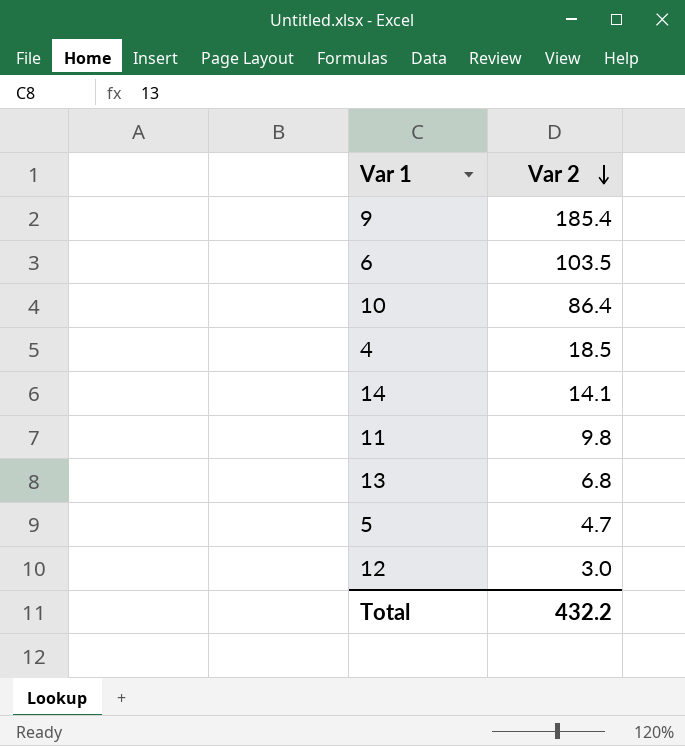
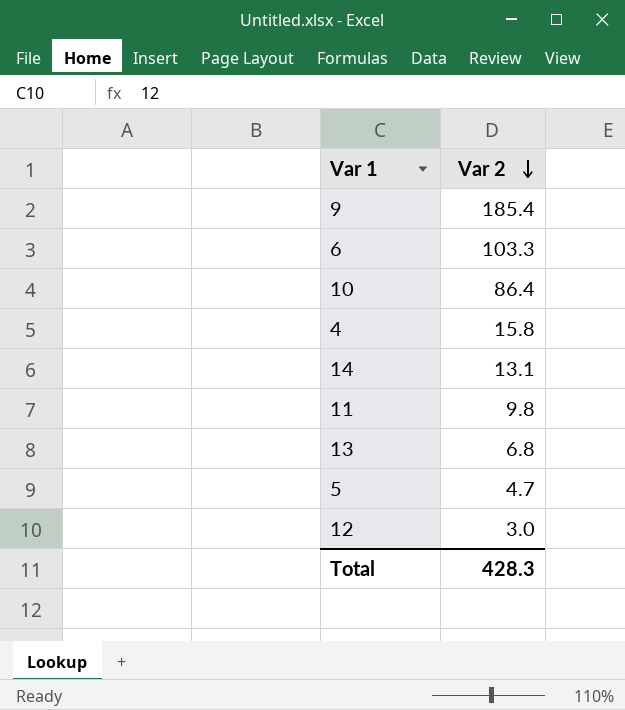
6 | Var 2: 103.5 -> 103.3
4 | Var 2: 18.5 -> 15.8
14 | Var 2: 14.1 -> 13.1
Total | Var 2: 432.2 -> 428.3

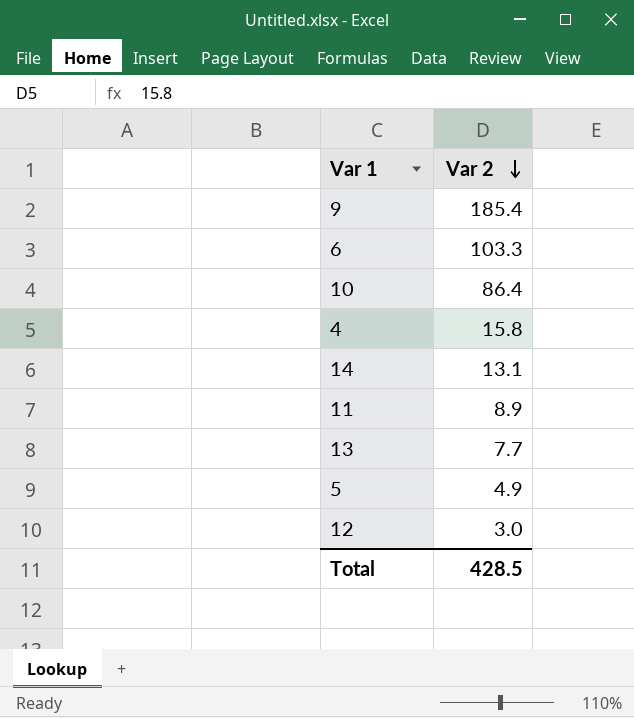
11 | Var 2: 9.8 -> 8.9
13 | Var 2: 6.8 -> 7.7
5 | Var 2: 4.7 -> 4.9
Total | Var 2: 428.3 -> 428.5

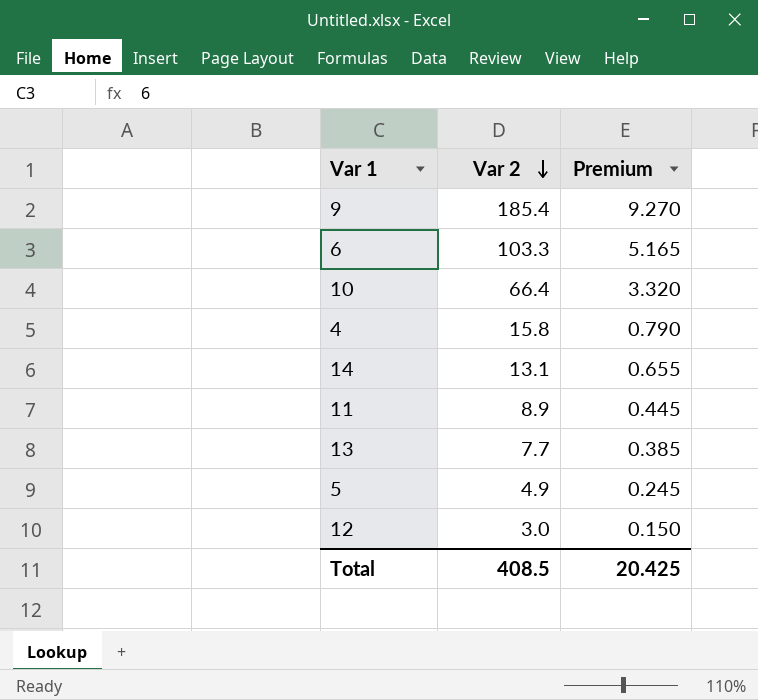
column Premium | formula: none -> [Var 2] * 0.05
10 | Var 2: 86.4 -> 66.4
Total | Var 2: 428.5 -> 408.5

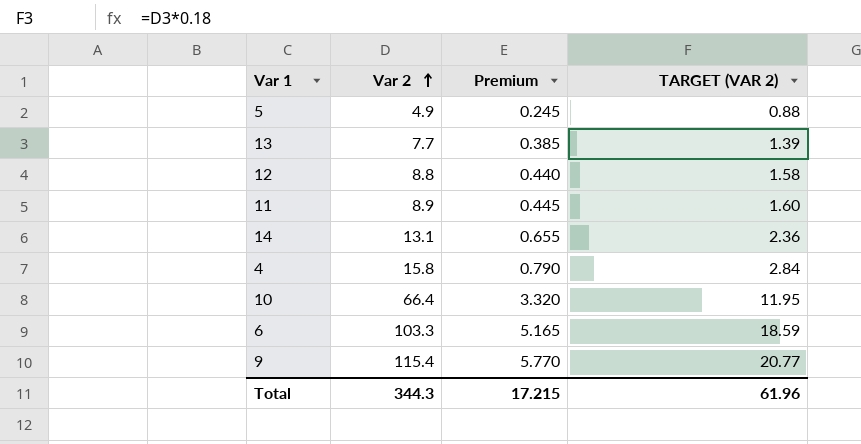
row order: Var 2 descending -> Var 2 ascending
column TARGET (VAR 2) | formula: none -> [Var 2] * 0.18
12 | Var 2: 3.0 -> 8.8
12 | Premium: 0.150 -> 0.440
9 | Var 2: 185.4 -> 115.4
9 | Premium: 9.270 -> 5.770
Total | Var 2: 408.5 -> 344.3
Total | Premium: 20.425 -> 17.215

